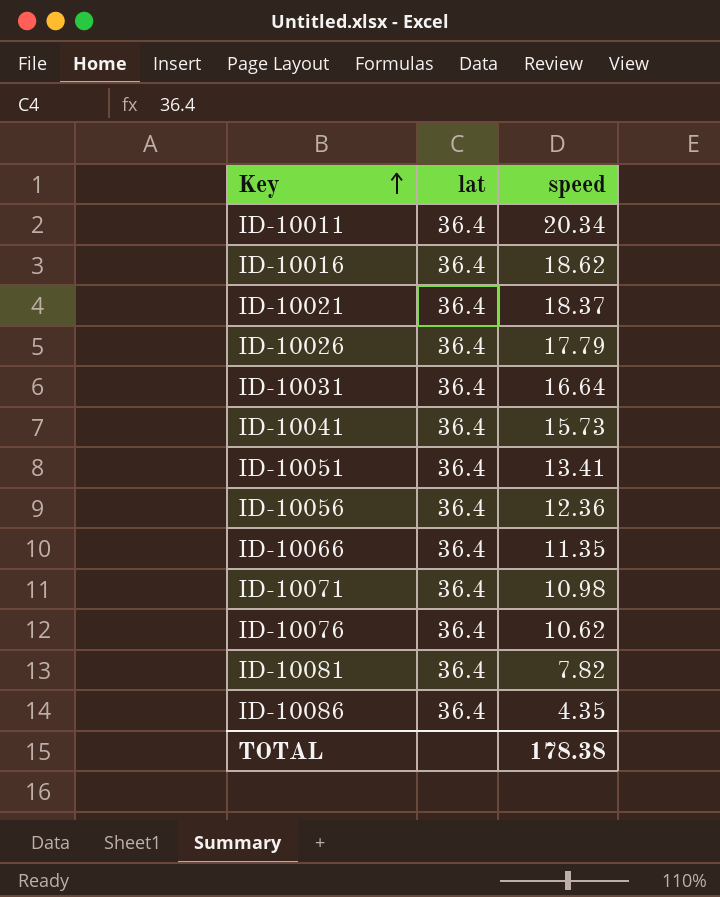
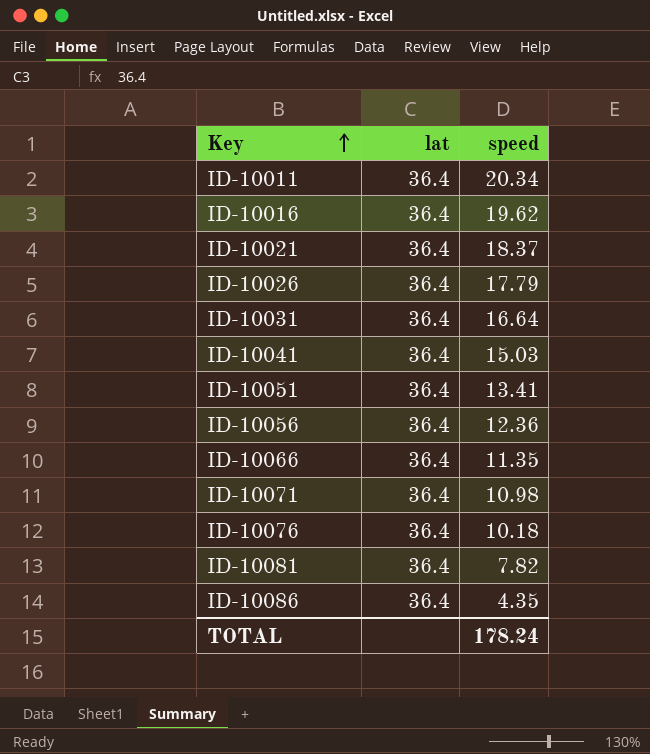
ID-10016 | speed: 18.62 -> 19.62
ID-10041 | speed: 15.73 -> 15.03
ID-10076 | speed: 10.62 -> 10.18
TOTAL | speed: 178.38 -> 178.24

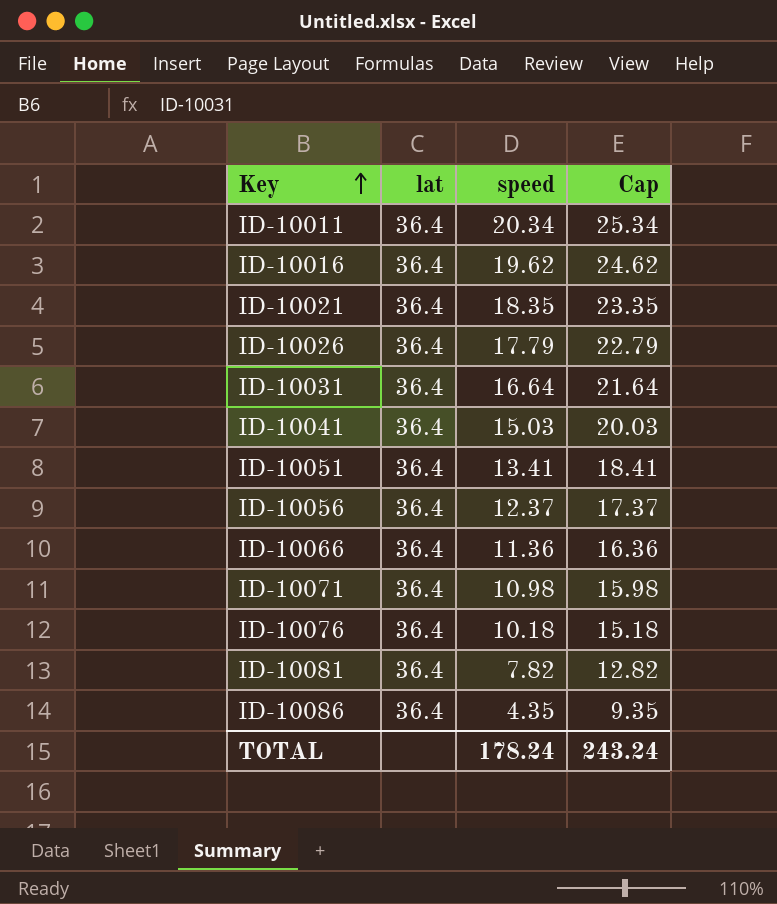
column Cap | formula: none -> [speed] + 5
ID-10021 | speed: 18.37 -> 18.35
ID-10056 | speed: 12.36 -> 12.37
ID-10066 | speed: 11.35 -> 11.36

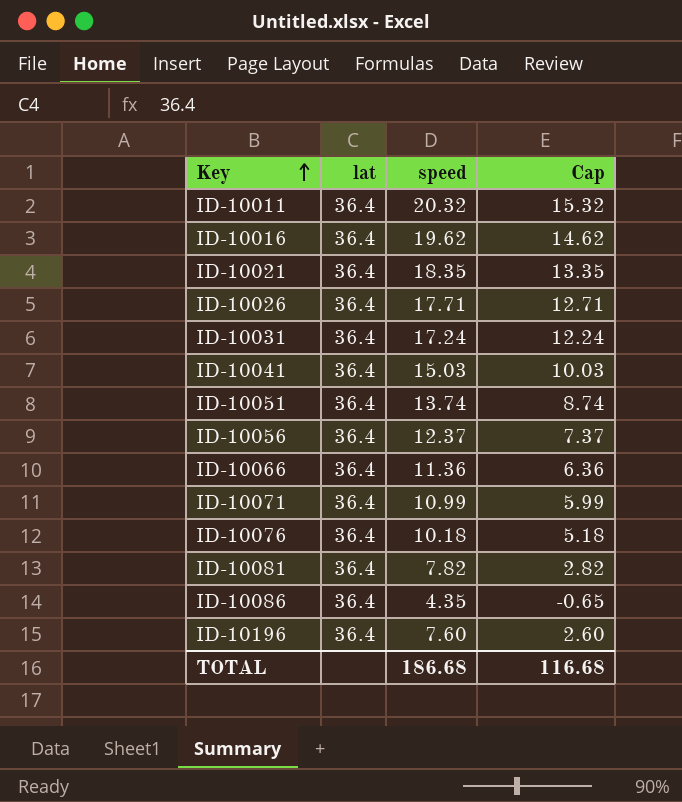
column Cap | formula: [speed] + 5 -> [speed] - 5
ID-10011 | speed: 20.34 -> 20.32
ID-10026 | speed: 17.79 -> 17.71
ID-10031 | speed: 16.64 -> 17.24
ID-10051 | speed: 13.41 -> 13.74
ID-10071 | speed: 10.98 -> 10.99
row ID-10196: none -> 36.4 | 7.60 | 2.60
TOTAL | speed: 178.24 -> 186.68
TOTAL | Cap: 243.24 -> 116.68

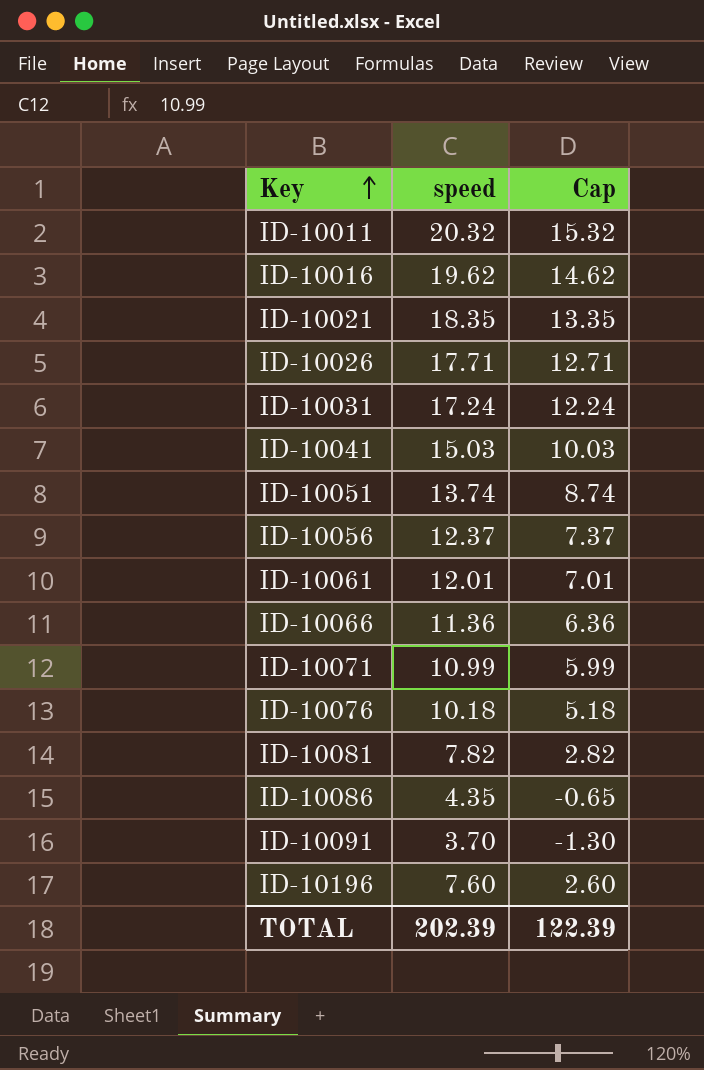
column lat | position: 2 -> none
row ID-10061: none -> 12.01 | 7.01
row ID-10091: none -> 3.70 | -1.30
TOTAL | speed: 186.68 -> 202.39
TOTAL | Cap: 116.68 -> 122.39

